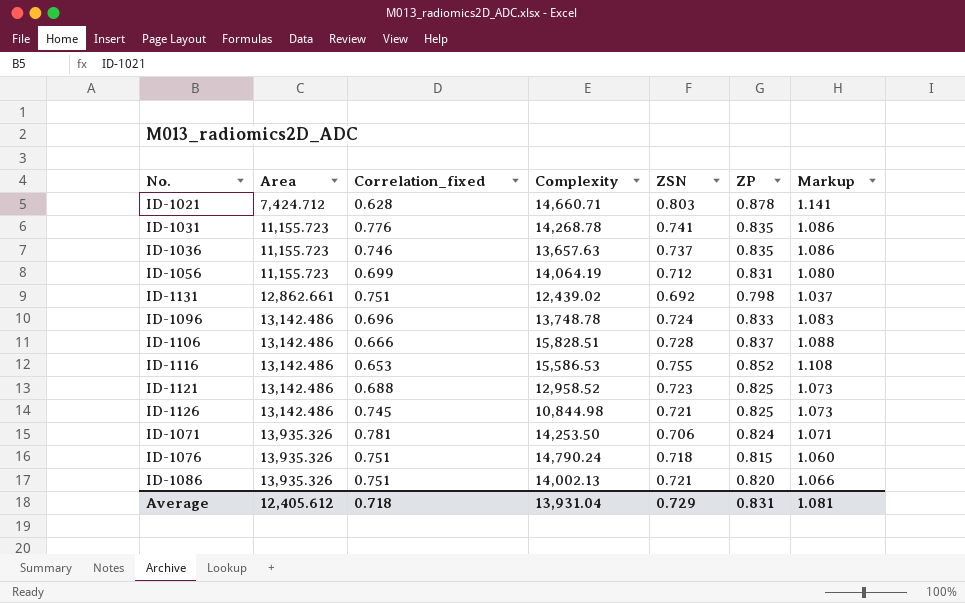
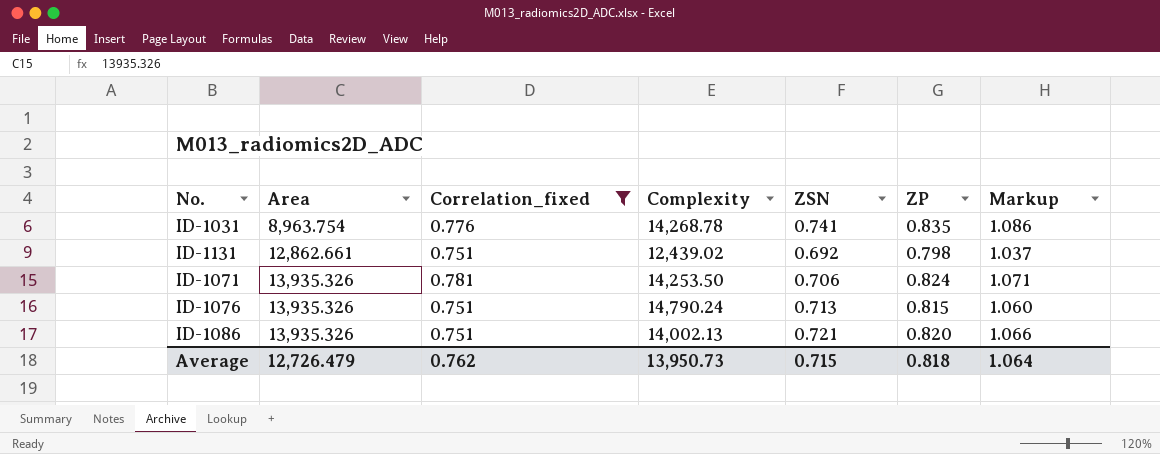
filter: none -> Correlation_fixed >= 0.751
ID-1031 | Area: 11,155.723 -> 8,963.754
ID-1076 | ZSN: 0.718 -> 0.713
Average | Area: 12,405.612 -> 12,726.479
Average | Correlation_fixed: 0.718 -> 0.762
Average | Complexity: 13,931.04 -> 13,950.73
Average | ZSN: 0.729 -> 0.715
Average | ZP: 0.831 -> 0.818
Average | Markup: 1.081 -> 1.064

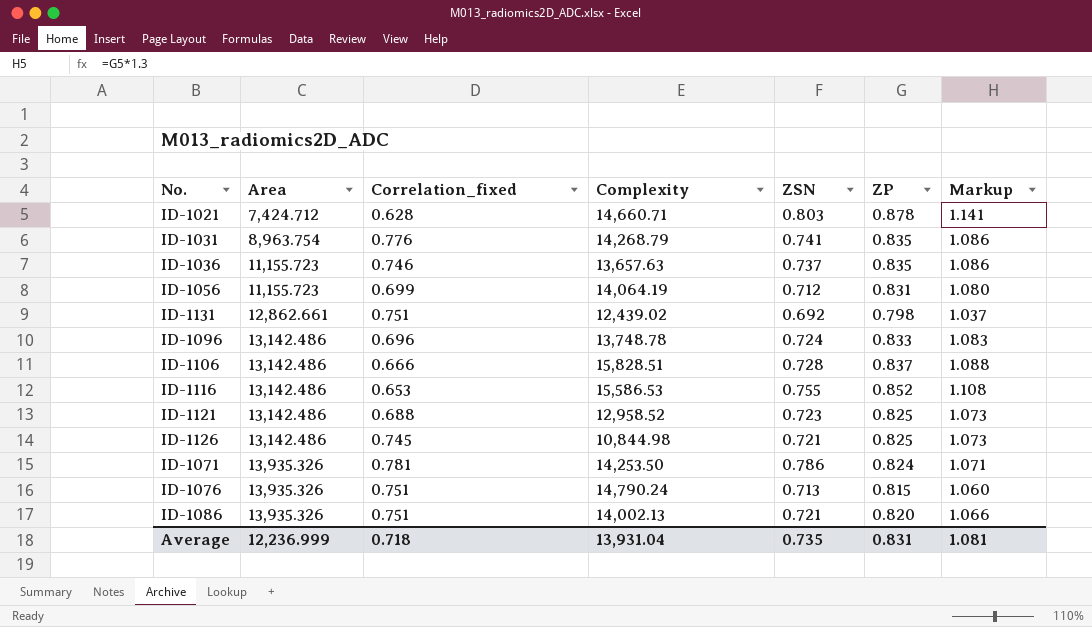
filter: Correlation_fixed >= 0.751 -> none
ID-1031 | Complexity: 14,268.78 -> 14,268.79
ID-1071 | ZSN: 0.706 -> 0.786
Average | Area: 12,726.479 -> 12,236.999
Average | Correlation_fixed: 0.762 -> 0.718
Average | Complexity: 13,950.73 -> 13,931.04
Average | ZSN: 0.715 -> 0.735
Average | ZP: 0.818 -> 0.831
Average | Markup: 1.064 -> 1.081

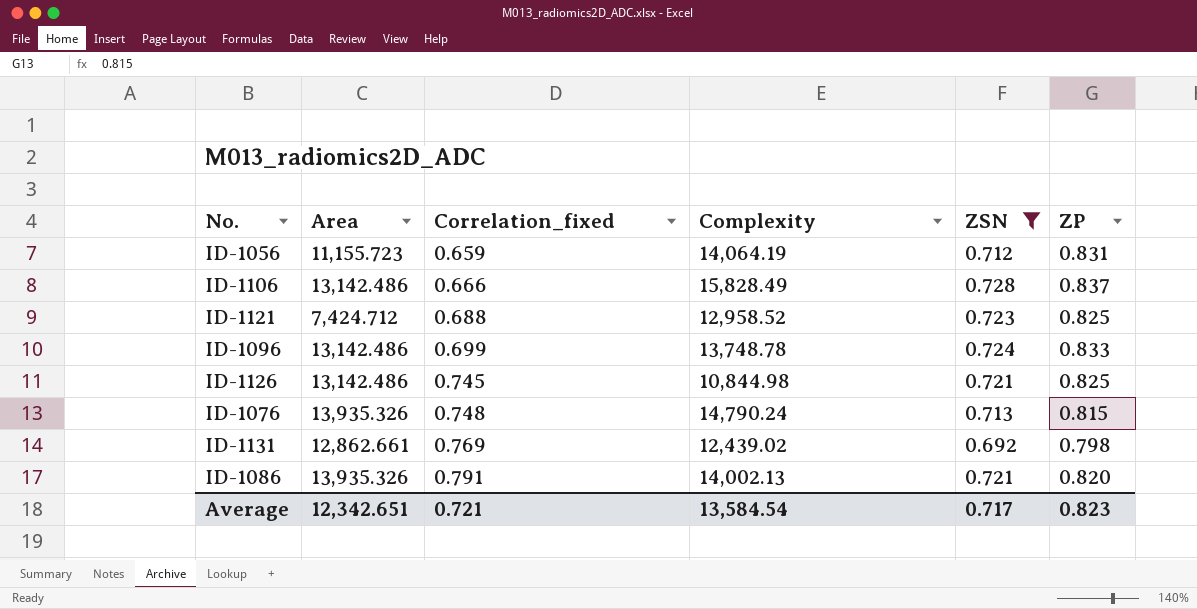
filter: none -> ZSN <= 0.728
row order: Area ascending -> Correlation_fixed ascending
column Markup | formula: [ZP] * 1.3 -> none
ID-1056 | Correlation_fixed: 0.699 -> 0.659
ID-1106 | Complexity: 15,828.51 -> 15,828.49
ID-1121 | Area: 13,142.486 -> 7,424.712
ID-1096 | Correlation_fixed: 0.696 -> 0.699
ID-1076 | Correlation_fixed: 0.751 -> 0.748
ID-1131 | Correlation_fixed: 0.751 -> 0.769
ID-1086 | Correlation_fixed: 0.751 -> 0.791
Average | Area: 12,236.999 -> 12,342.651
Average | Correlation_fixed: 0.718 -> 0.721
Average | Complexity: 13,931.04 -> 13,584.54
Average | ZSN: 0.735 -> 0.717
Average | ZP: 0.831 -> 0.823

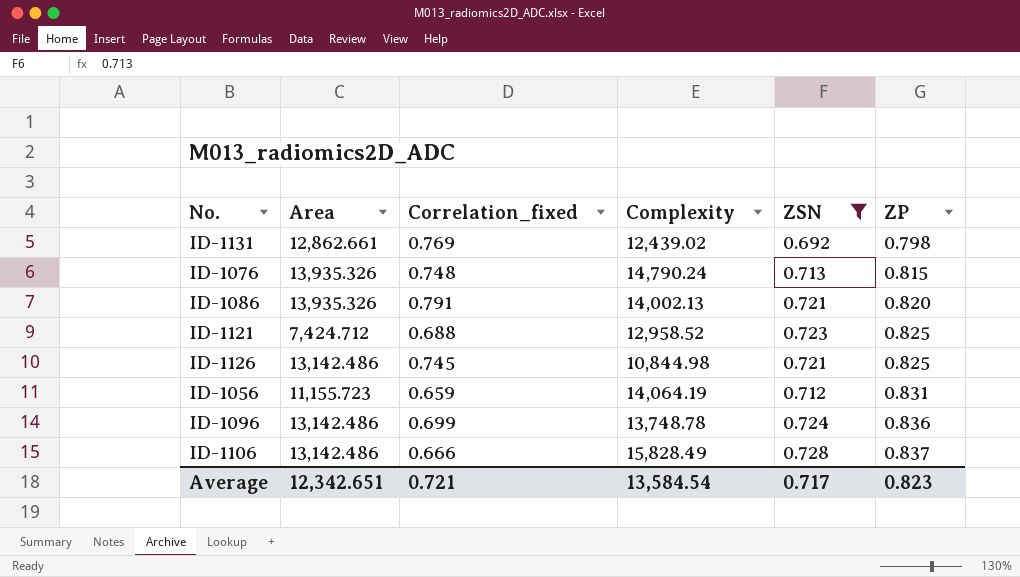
row order: Correlation_fixed ascending -> ZP ascending
ID-1096 | ZP: 0.833 -> 0.836

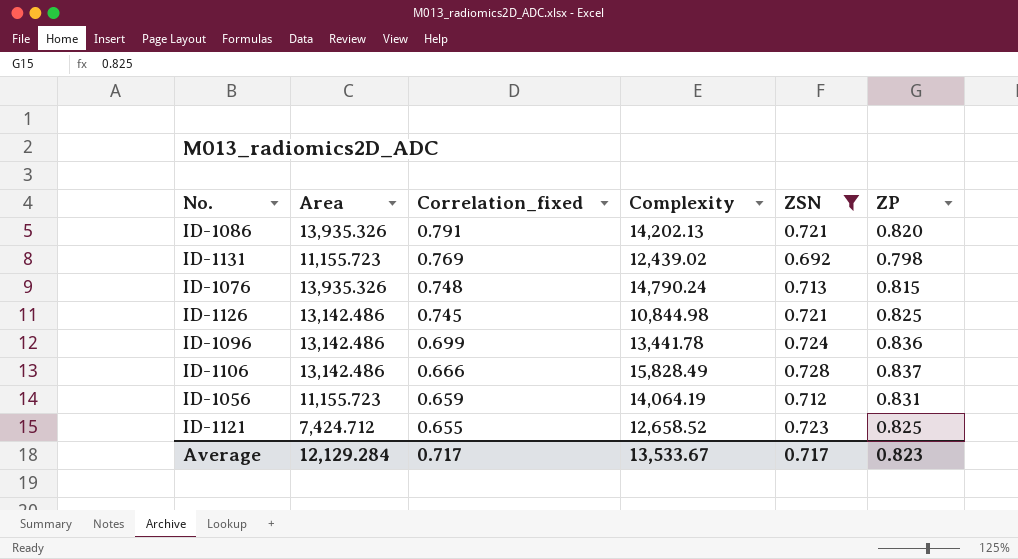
row order: ZP ascending -> Correlation_fixed descending
ID-1086 | Complexity: 14,002.13 -> 14,202.13
ID-1131 | Area: 12,862.661 -> 11,155.723
ID-1096 | Complexity: 13,748.78 -> 13,441.78
ID-1121 | Correlation_fixed: 0.688 -> 0.655
ID-1121 | Complexity: 12,958.52 -> 12,658.52
Average | Area: 12,342.651 -> 12,129.284
Average | Correlation_fixed: 0.721 -> 0.717
Average | Complexity: 13,584.54 -> 13,533.67

